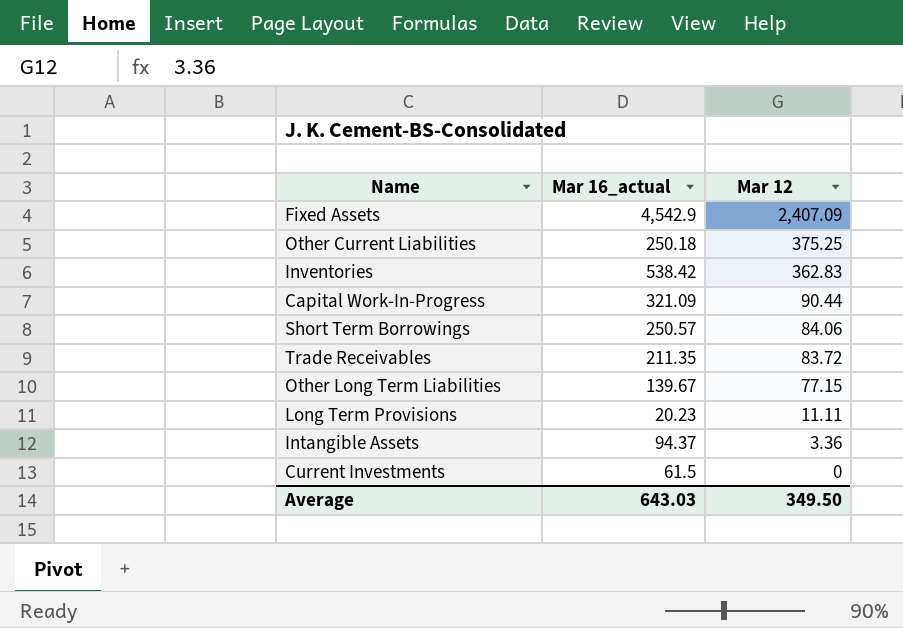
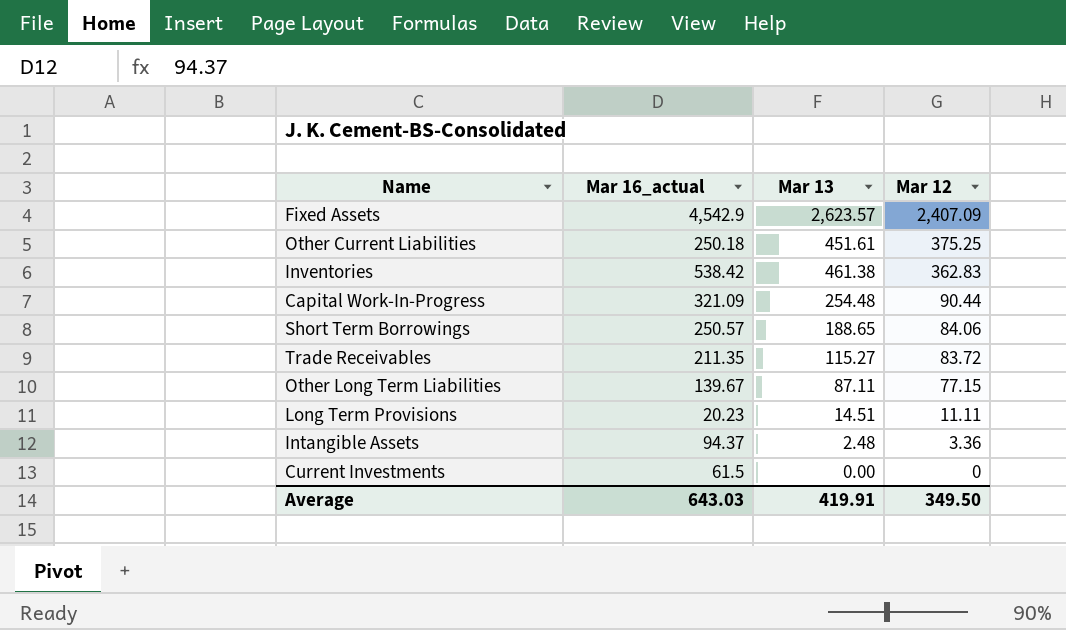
column Mar 13 | position: none -> 3

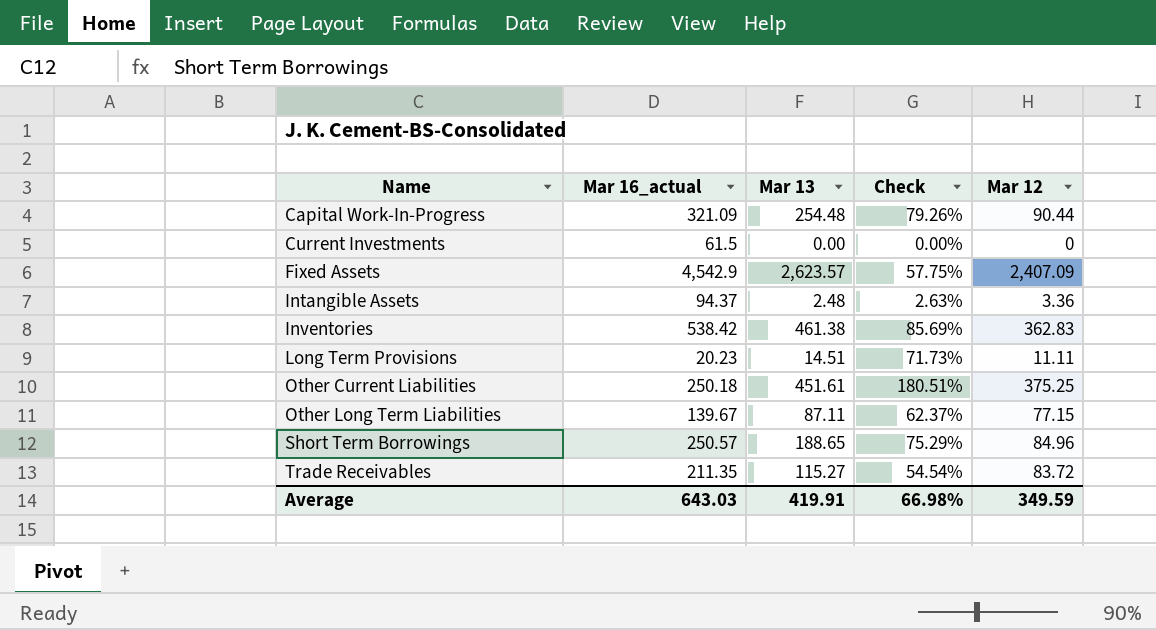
row order: Mar 12 descending -> Name ascending
column Check | formula: none -> [Mar 13] / [Mar 16_actual]
Short Term Borrowings | Mar 12: 84.06 -> 84.96
Average | Mar 12: 349.50 -> 349.59

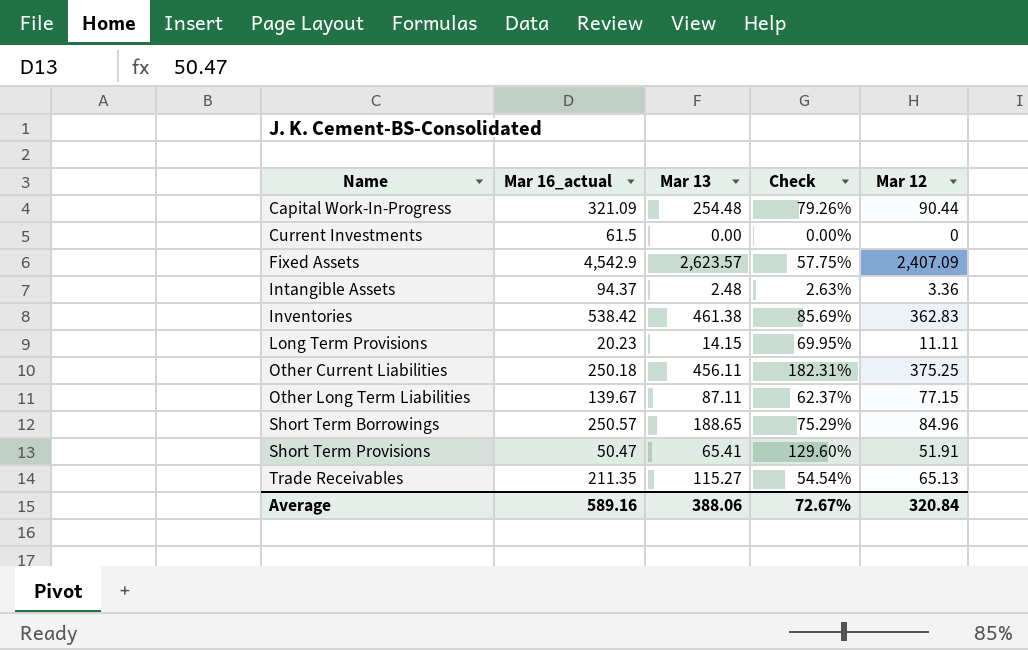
Long Term Provisions | Mar 13: 14.51 -> 14.15
Long Term Provisions | Check: 71.73% -> 69.95%
Other Current Liabilities | Mar 13: 451.61 -> 456.11
Other Current Liabilities | Check: 180.51% -> 182.31%
row Short Term Provisions: none -> 50.47 | 65.41 | 129.60% | 51.91
Trade Receivables | Mar 12: 83.72 -> 65.13
Average | Mar 16_actual: 643.03 -> 589.16
Average | Mar 13: 419.91 -> 388.06
Average | Check: 66.98% -> 72.67%
Average | Mar 12: 349.59 -> 320.84

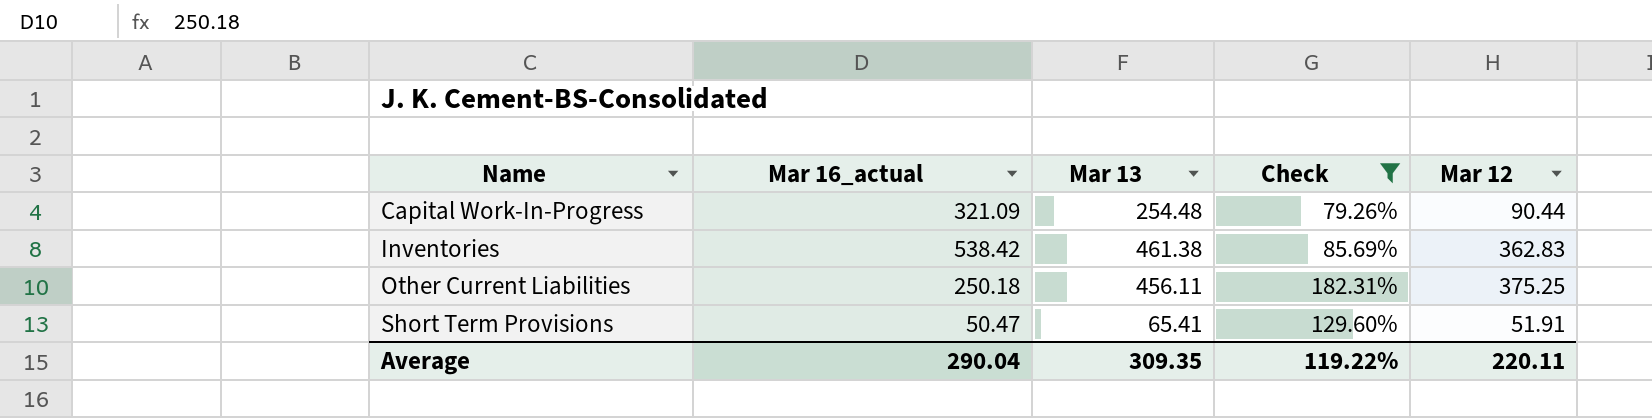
filter: none -> Check >= 79.26%
Average | Mar 16_actual: 589.16 -> 290.04
Average | Mar 13: 388.06 -> 309.35
Average | Check: 72.67% -> 119.22%
Average | Mar 12: 320.84 -> 220.11

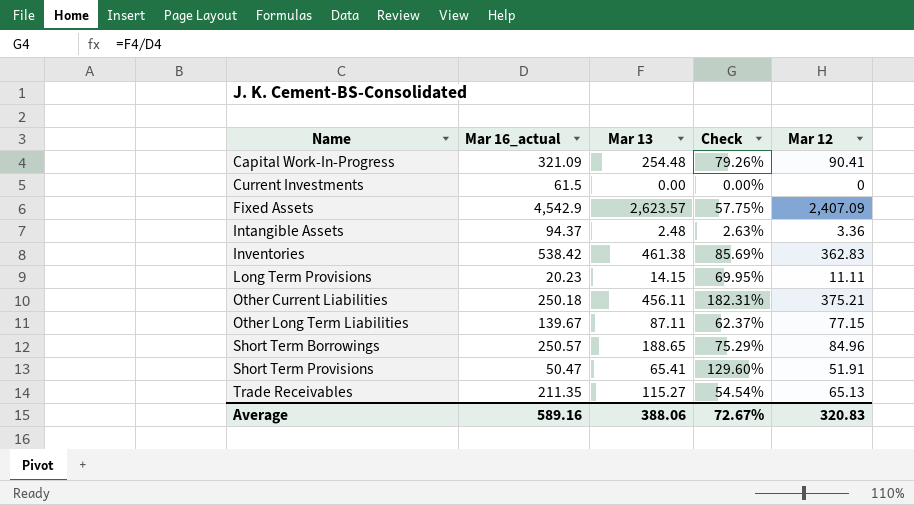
filter: Check >= 79.26% -> none
Capital Work-In-Progress | Mar 12: 90.44 -> 90.41
Other Current Liabilities | Mar 12: 375.25 -> 375.21
Average | Mar 16_actual: 290.04 -> 589.16
Average | Mar 13: 309.35 -> 388.06
Average | Check: 119.22% -> 72.67%
Average | Mar 12: 220.11 -> 320.83

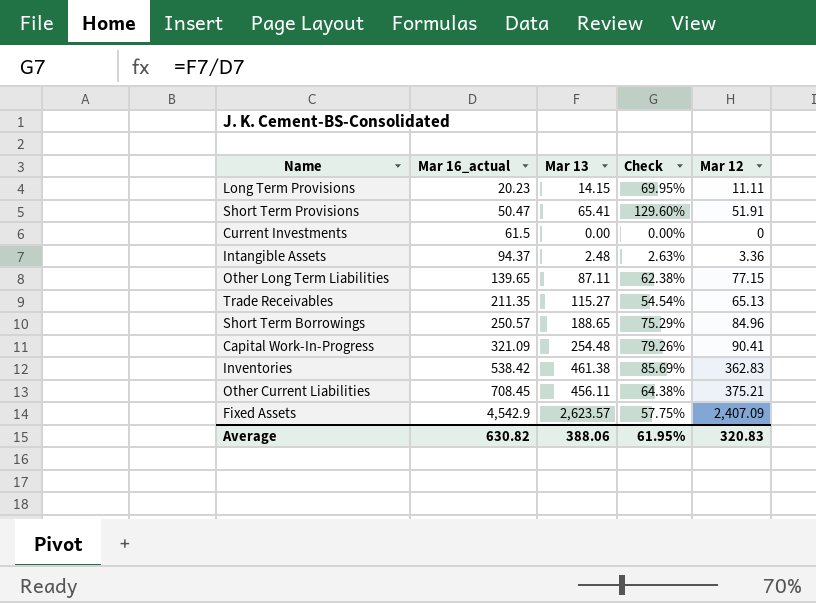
row order: Name ascending -> Mar 16_actual ascending
Other Long Term Liabilities | Mar 16_actual: 139.67 -> 139.65
Other Long Term Liabilities | Check: 62.37% -> 62.38%
Other Current Liabilities | Mar 16_actual: 250.18 -> 708.45
Other Current Liabilities | Check: 182.31% -> 64.38%
Average | Mar 16_actual: 589.16 -> 630.82
Average | Check: 72.67% -> 61.95%

